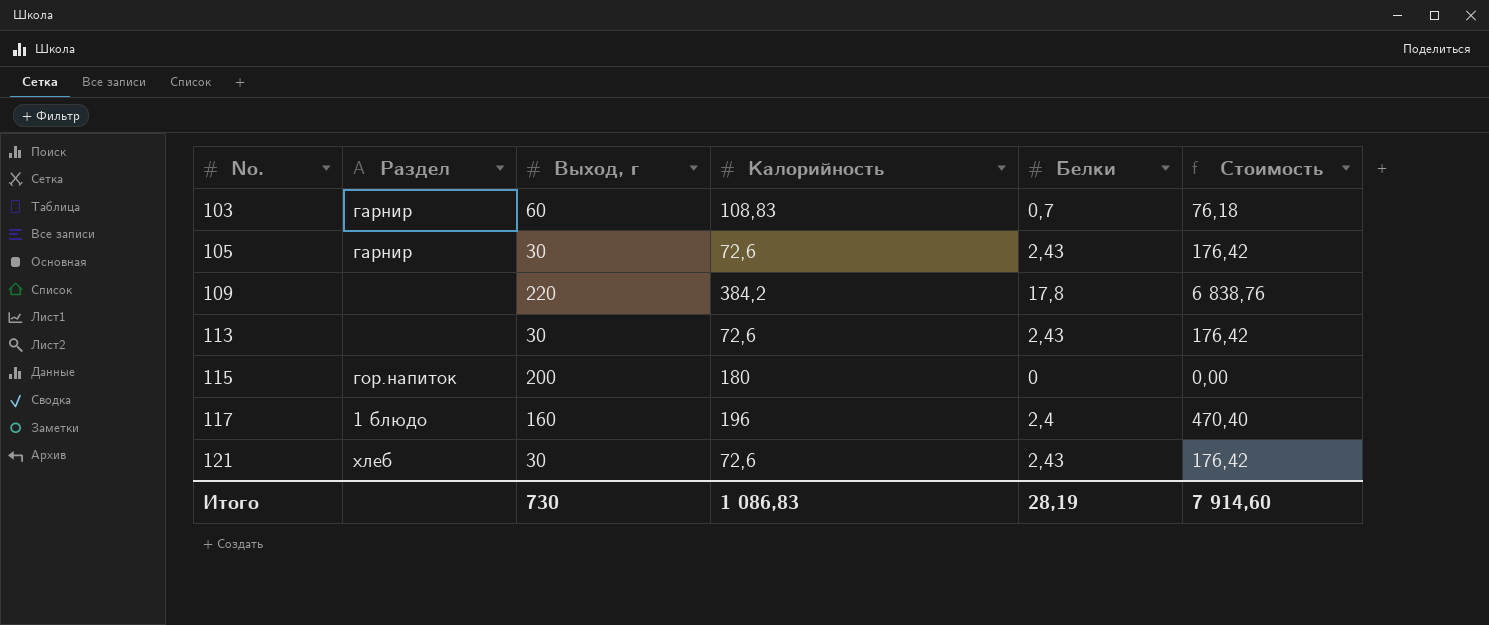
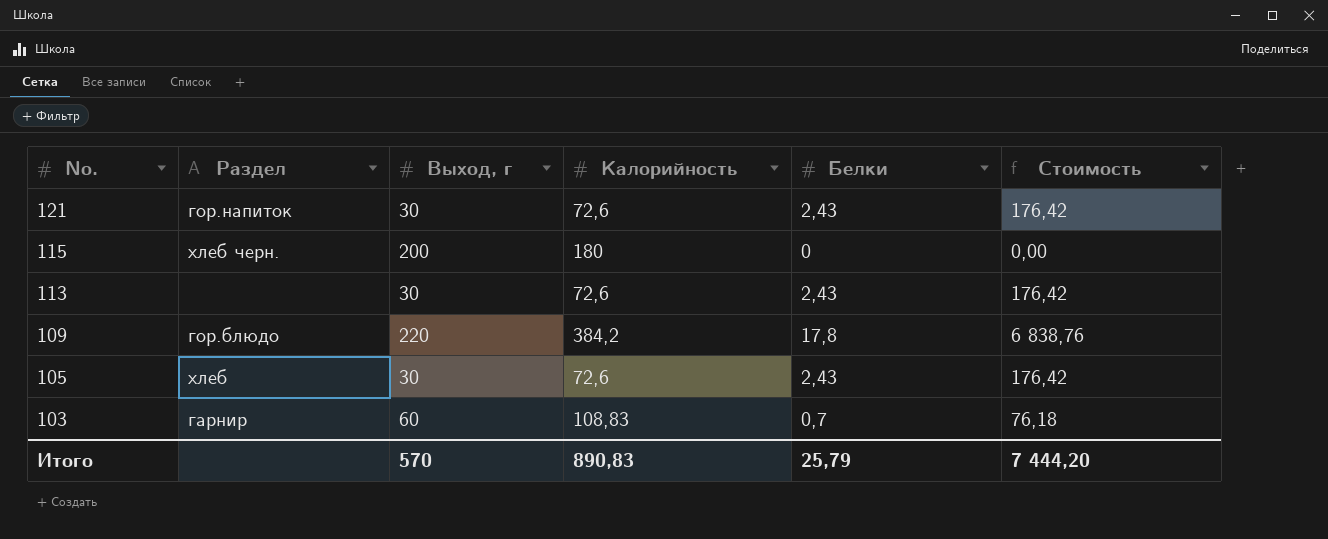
row order: No. ascending -> No. descending
row 117: 1 блюдо | 160 | 196 | 2,4 | 470,40 -> none
121 | Раздел: хлеб -> гор.напиток
115 | Раздел: гор.напиток -> хлеб черн.
109 | Раздел: none -> гор.блюдо
105 | Раздел: гарнир -> хлеб
Итого | Выход, г: 730 -> 570
Итого | Калорийность: 1 086,83 -> 890,83
Итого | Белки: 28,19 -> 25,79
Итого | Стоимость: 7 914,60 -> 7 444,20

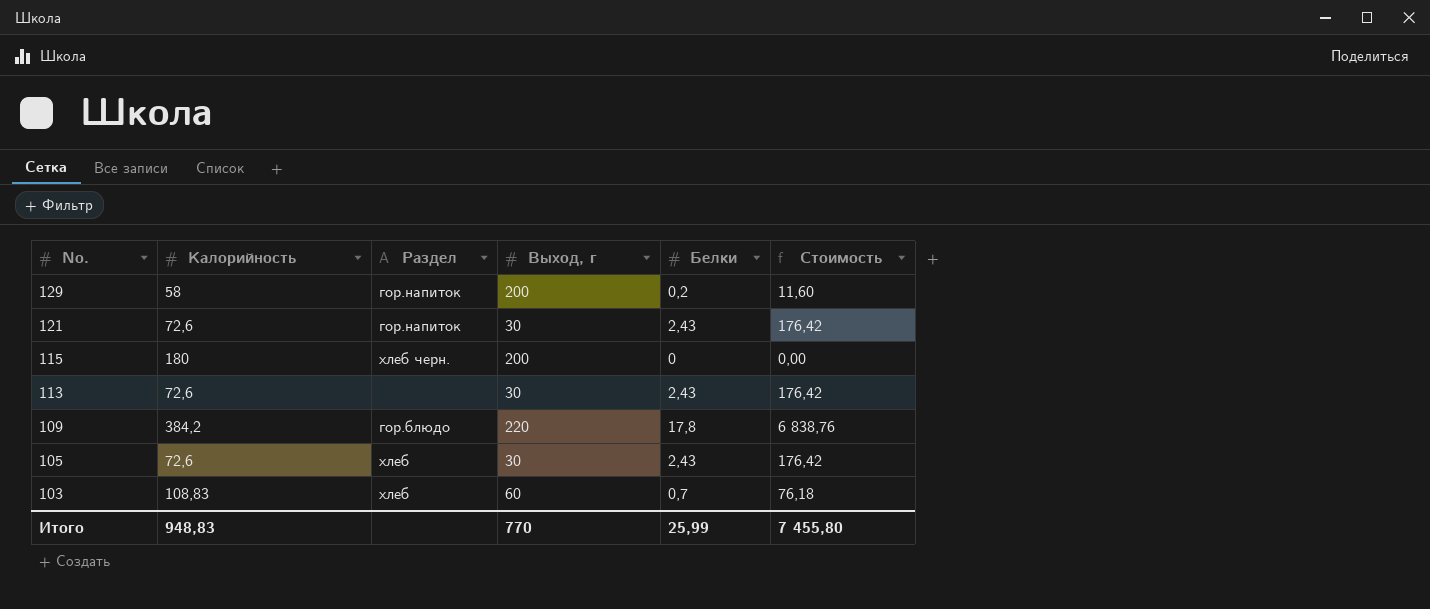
column Калорийность | position: 4 -> 2
row 129: none -> 58 | гор.напиток | 200 | 0,2 | 11,60
103 | Раздел: гарнир -> хлеб
Итого | Калорийность: 890,83 -> 948,83
Итого | Выход, г: 570 -> 770
Итого | Белки: 25,79 -> 25,99
Итого | Стоимость: 7 444,20 -> 7 455,80

